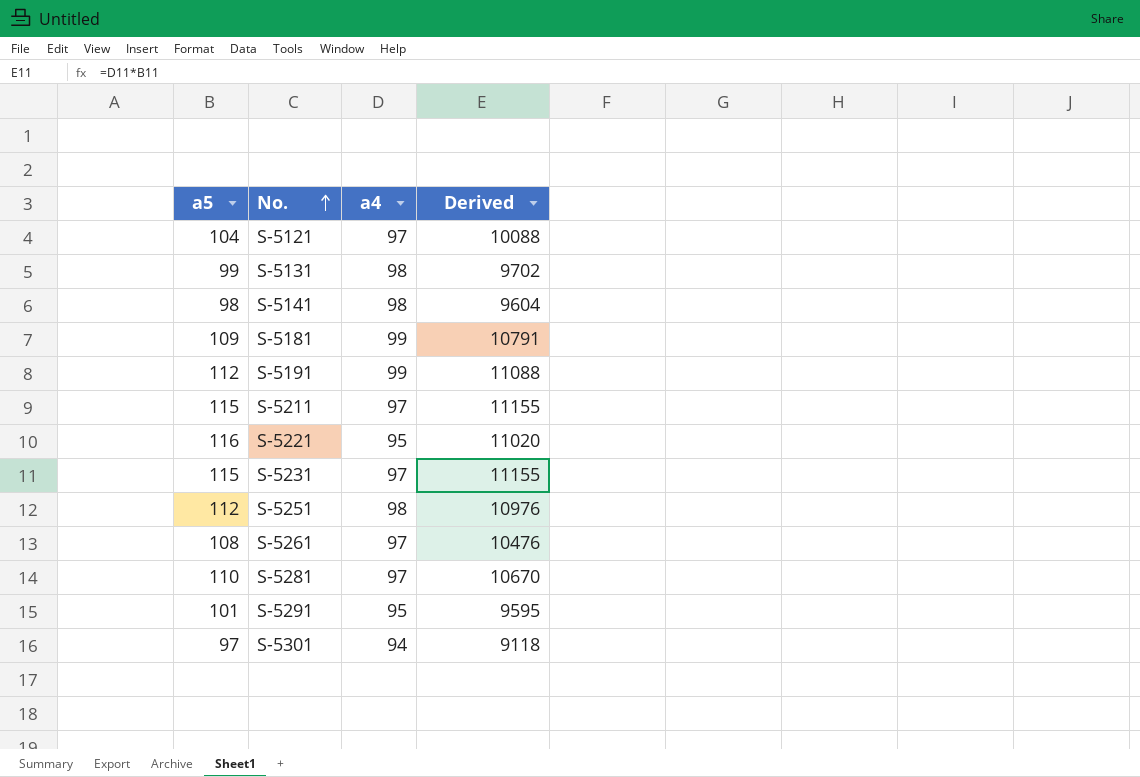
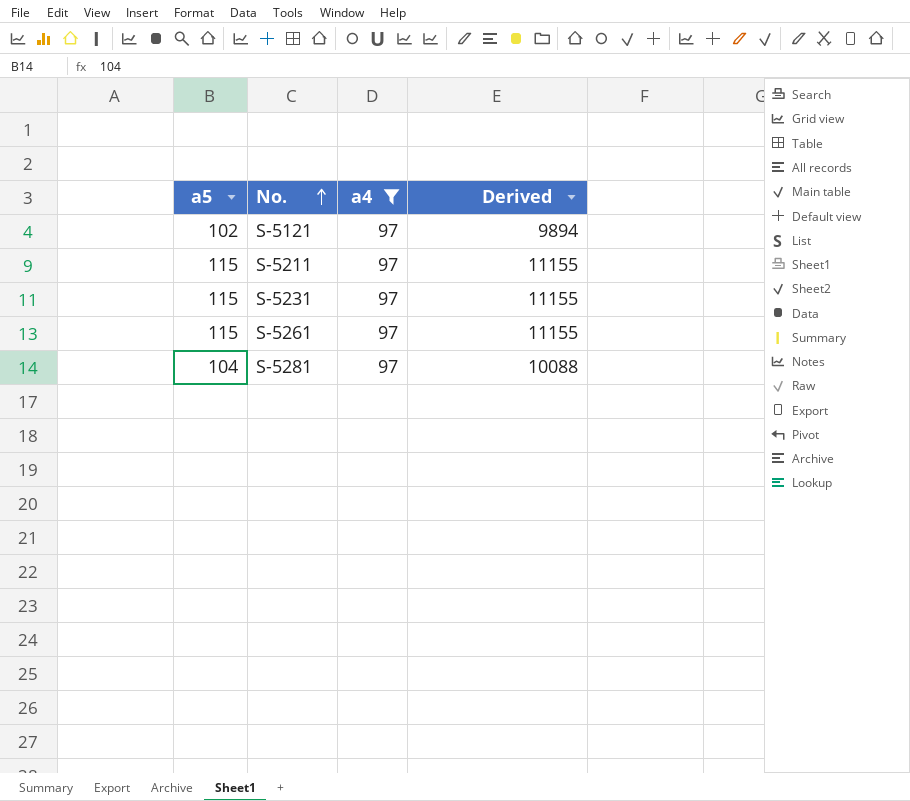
filter: none -> a4 = 97
S-5121 | a5: 104 -> 102
S-5121 | Derived: 10088 -> 9894
S-5261 | a5: 108 -> 115
S-5261 | Derived: 10476 -> 11155
S-5281 | a5: 110 -> 104
S-5281 | Derived: 10670 -> 10088

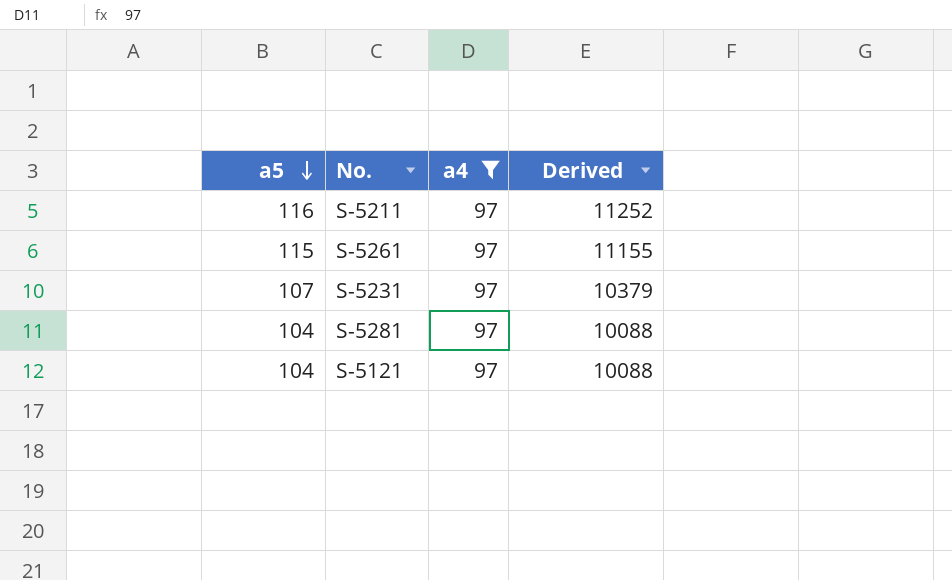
row order: No. ascending -> a5 descending
S-5211 | a5: 115 -> 116
S-5211 | Derived: 11155 -> 11252
S-5231 | a5: 115 -> 107
S-5231 | Derived: 11155 -> 10379
S-5121 | a5: 102 -> 104
S-5121 | Derived: 9894 -> 10088

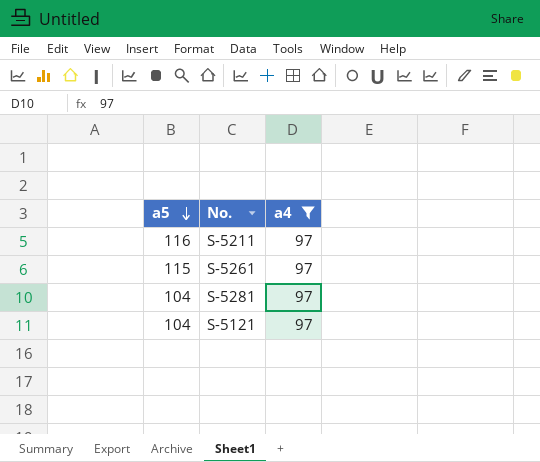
column Derived | formula: [a5] * [a4] -> none
row S-5231: 107 | 97 | 10379 -> none

